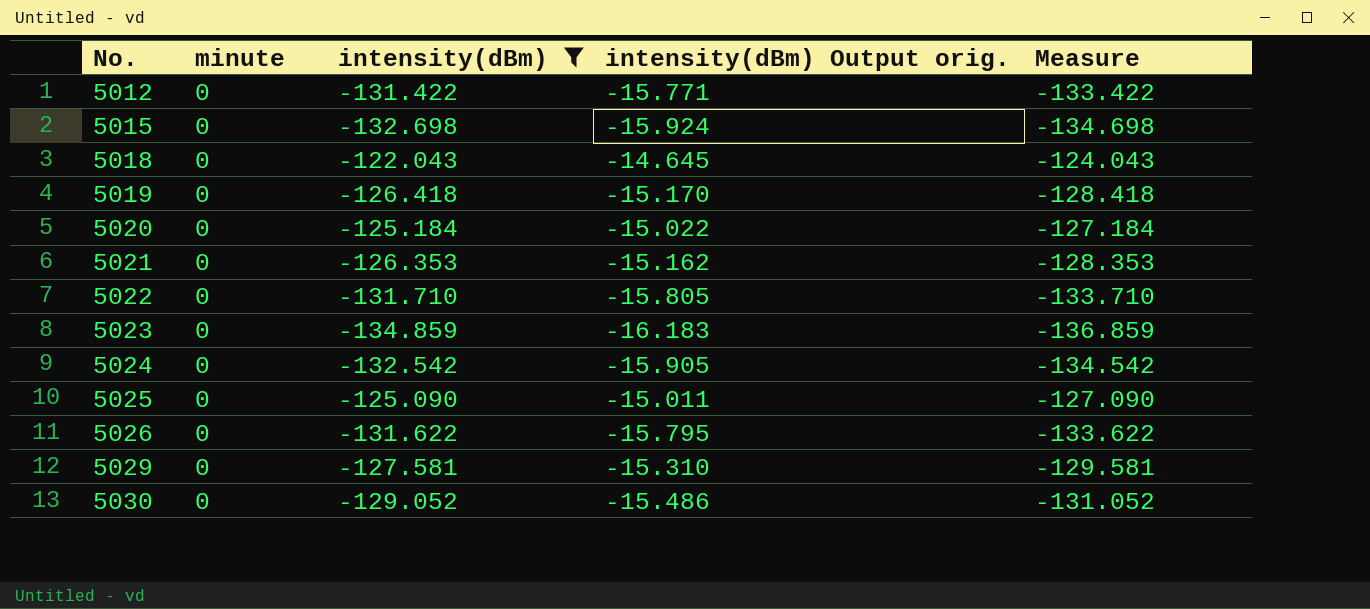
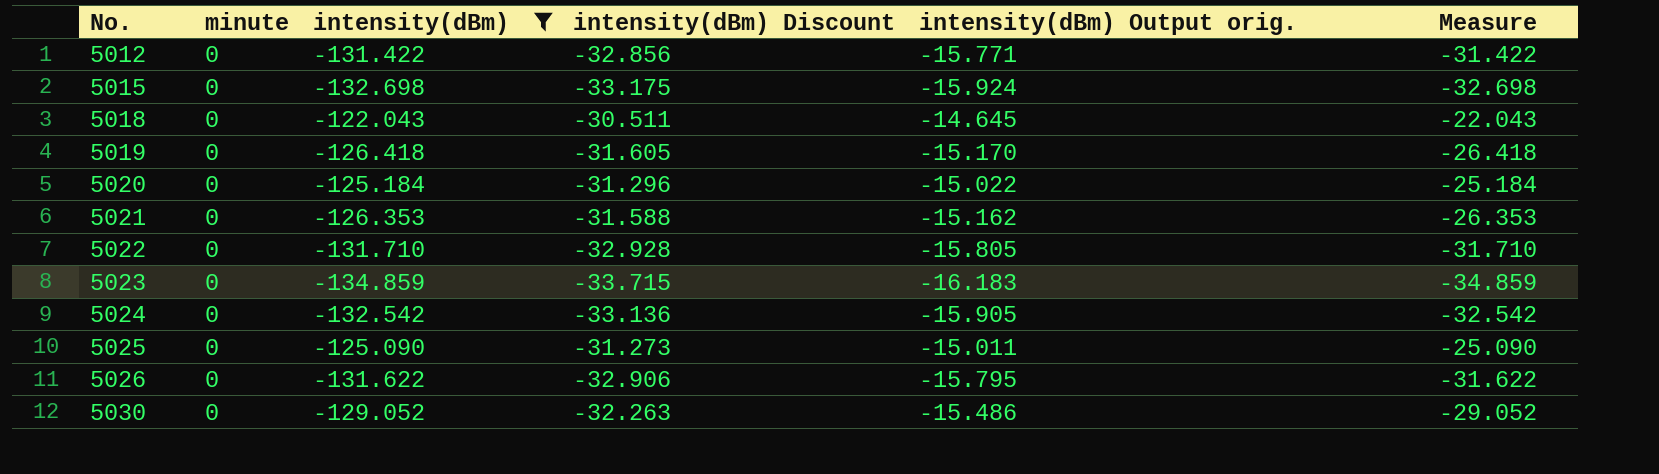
column intensity(dBm) Discount | formula: none -> [intensity(dBm)] * 0.25
column Measure | formula: [intensity(dBm)] - 2 -> [intensity(dBm)] + 100
row 5029: 0 | -127.581 | -15.310 | -129.581 -> none

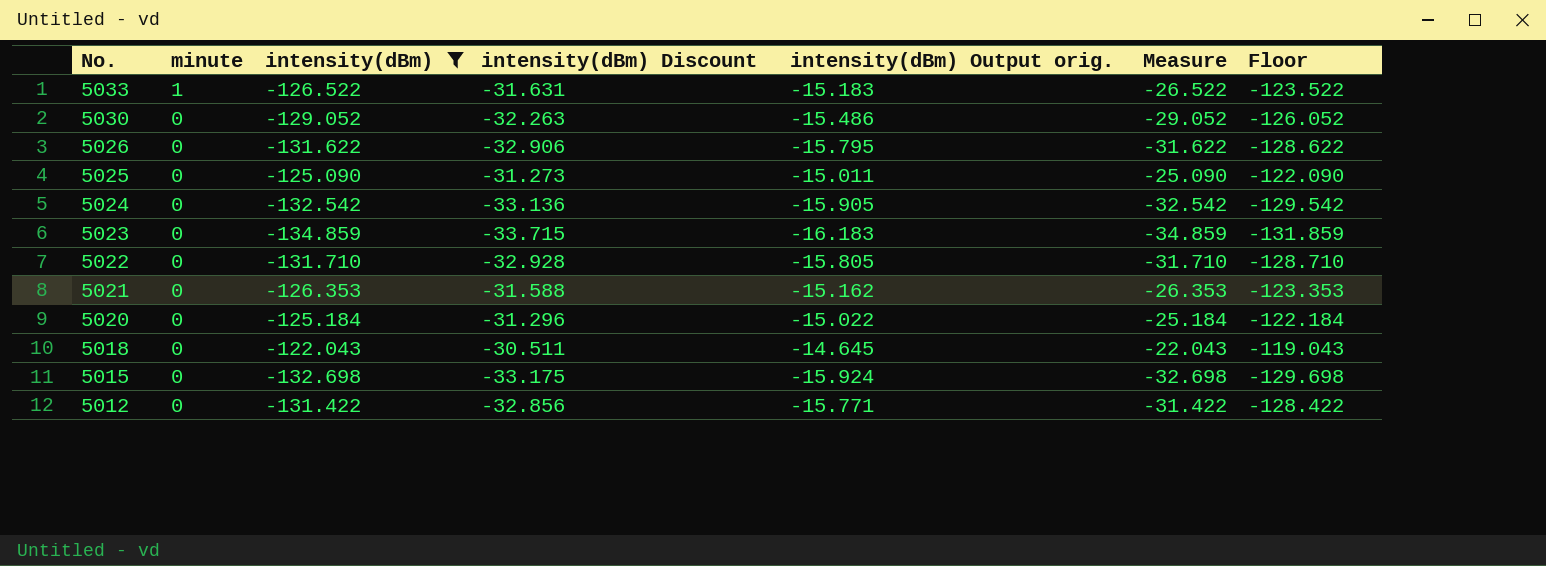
row order: No. ascending -> No. descending
column Floor | formula: none -> [intensity(dBm)] + 3
row 5019: 0 | -126.418 | -31.605 | -15.170 | -26.418 -> none
row 5033: none -> 1 | -126.522 | -31.631 | -15.183 | -26.522 | -123.522

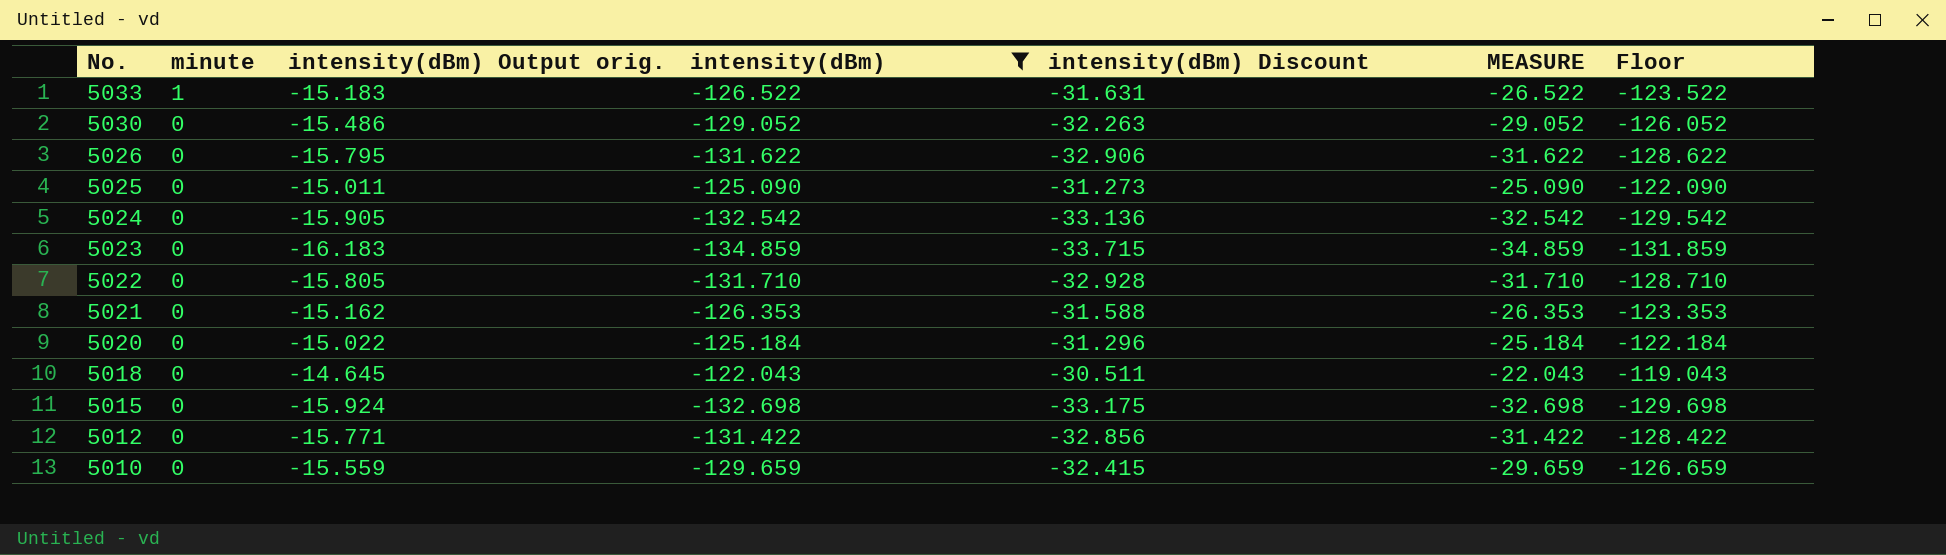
column intensity(dBm) Output orig. | position: 5 -> 3
column name: Measure -> MEASURE
row 5010: none -> 0 | -15.559 | -129.659 | -32.415 | -29.659 | -126.659

